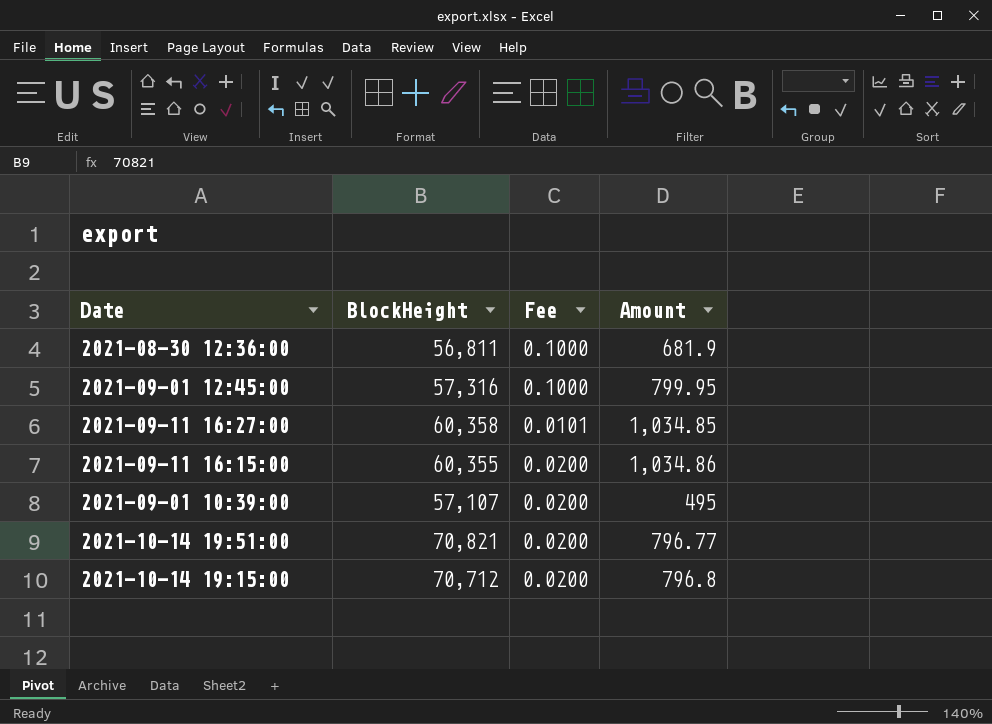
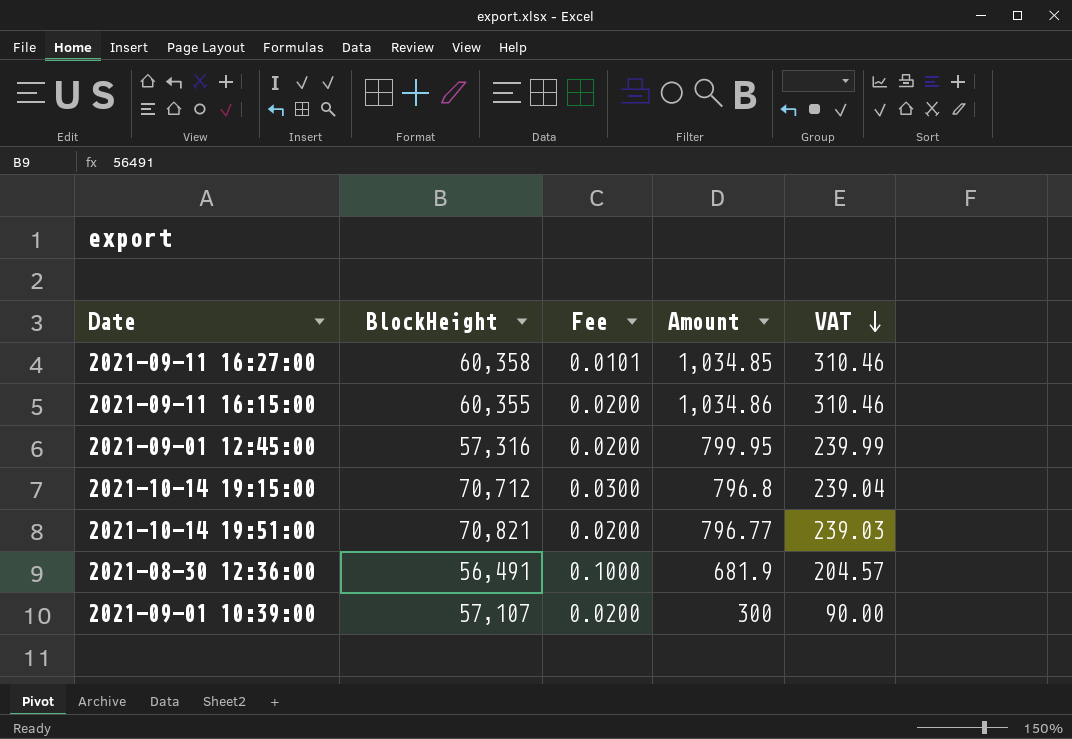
row order: none -> VAT descending
column VAT | formula: none -> [Amount] * 0.3
2021-09-01 12:45:00 | Fee: 0.1000 -> 0.0200
2021-10-14 19:15:00 | Fee: 0.0200 -> 0.0300
2021-08-30 12:36:00 | BlockHeight: 56,811 -> 56,491
2021-09-01 10:39:00 | Amount: 495 -> 300

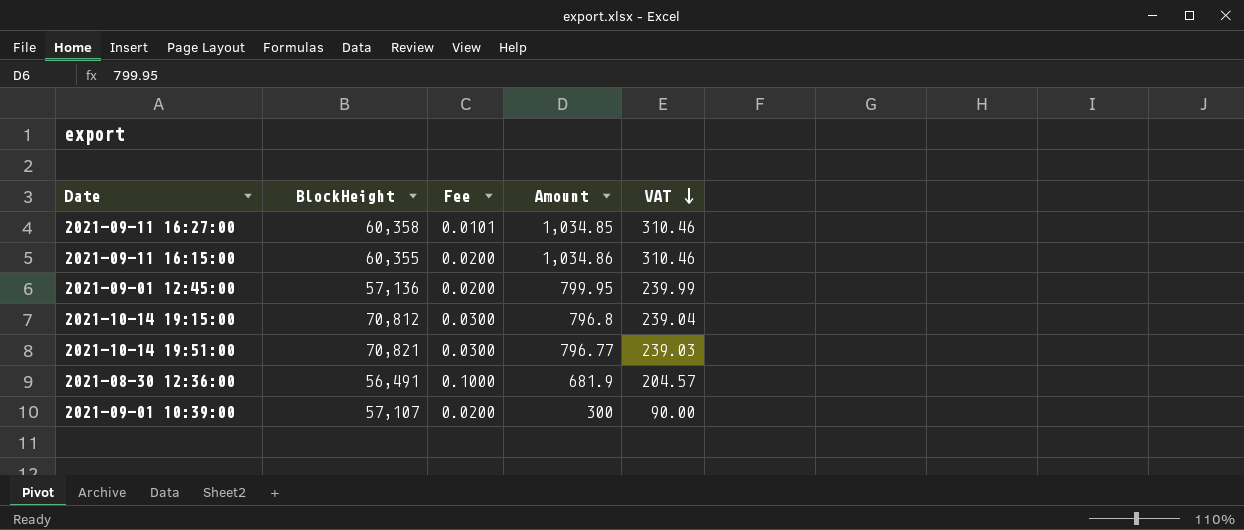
2021-09-01 12:45:00 | BlockHeight: 57,316 -> 57,136
2021-10-14 19:15:00 | BlockHeight: 70,712 -> 70,812
2021-10-14 19:51:00 | Fee: 0.0200 -> 0.0300

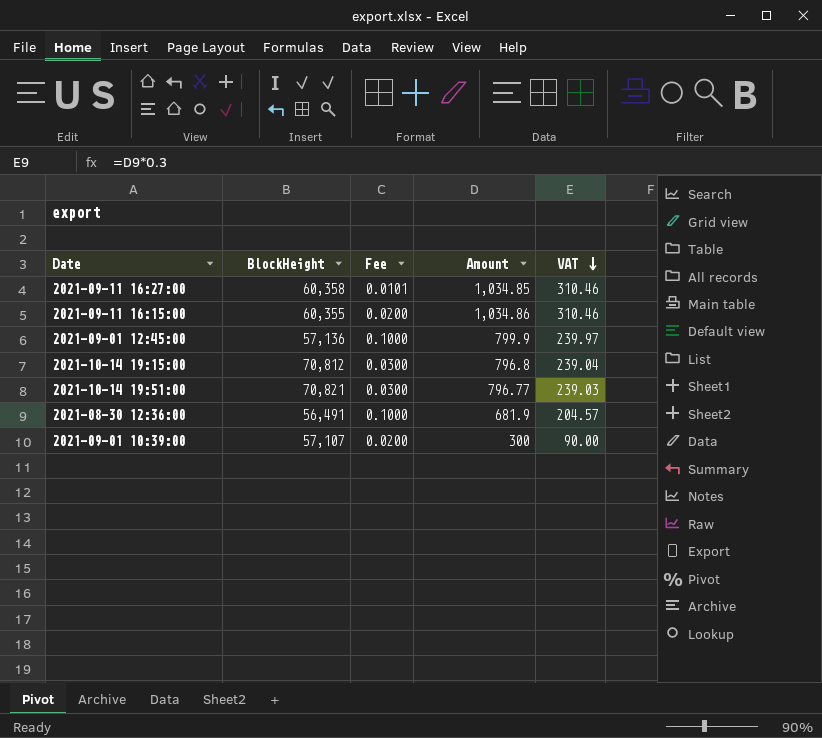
2021-09-01 12:45:00 | Fee: 0.0200 -> 0.1000
2021-09-01 12:45:00 | Amount: 799.95 -> 799.9
2021-09-01 12:45:00 | VAT: 239.99 -> 239.97

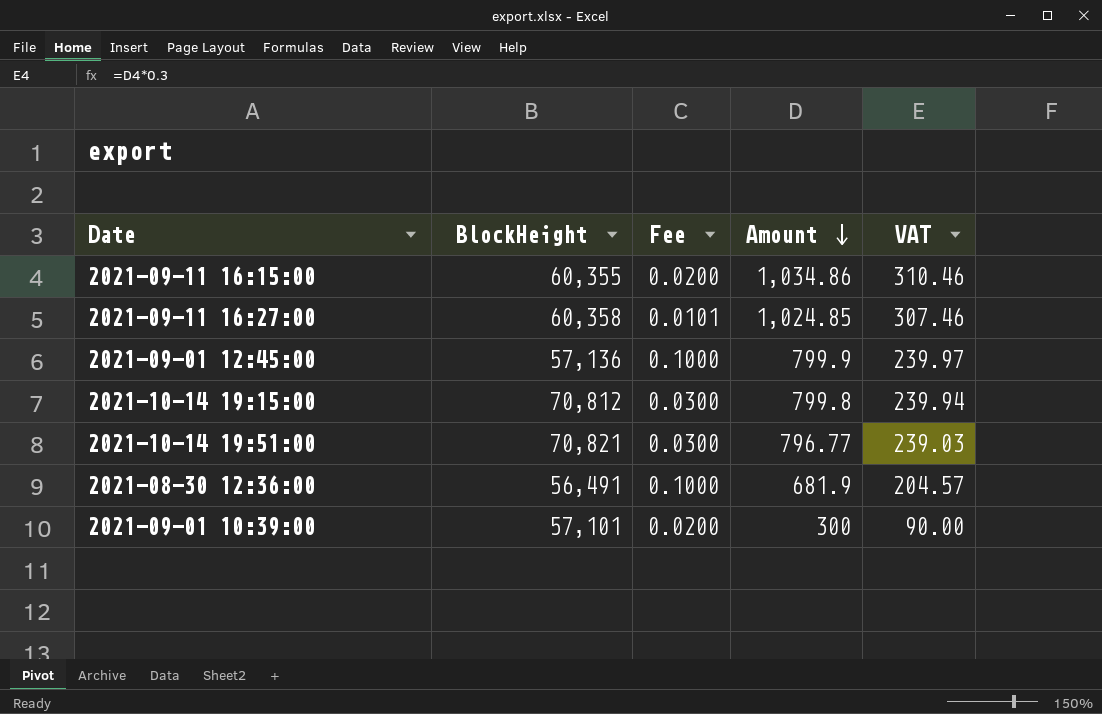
row order: VAT descending -> Amount descending
2021-09-11 16:27:00 | Amount: 1,034.85 -> 1,024.85
2021-09-11 16:27:00 | VAT: 310.46 -> 307.46
2021-10-14 19:15:00 | Amount: 796.8 -> 799.8
2021-10-14 19:15:00 | VAT: 239.04 -> 239.94
2021-09-01 10:39:00 | BlockHeight: 57,107 -> 57,101

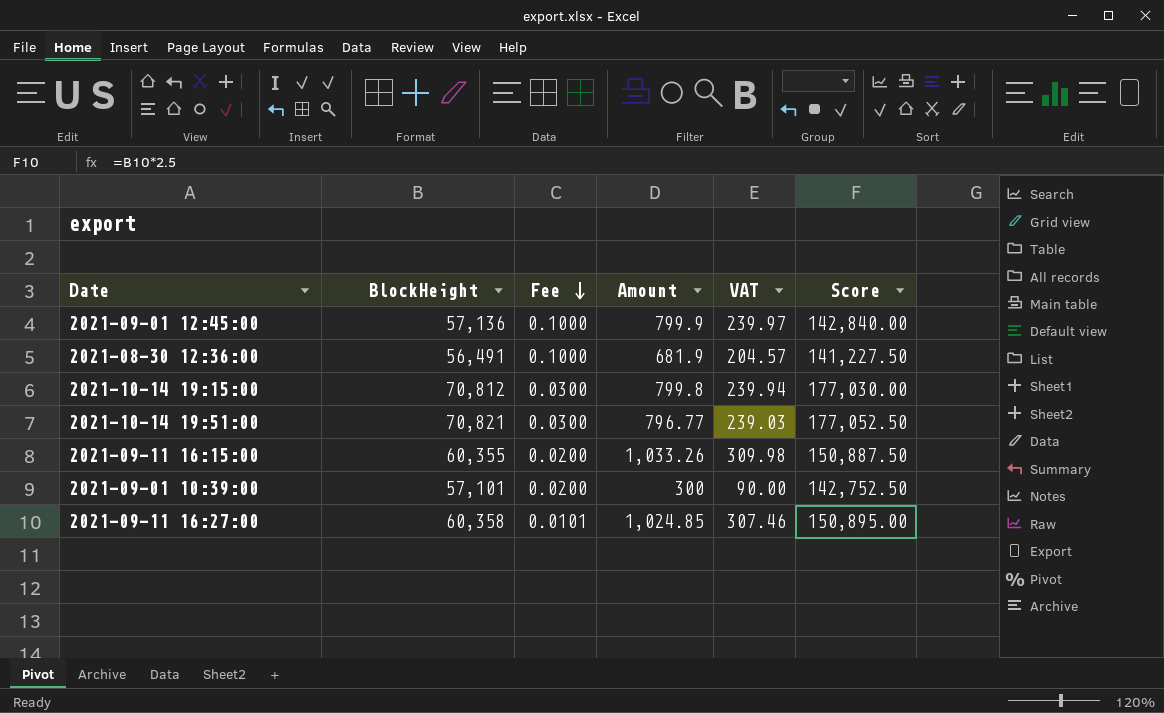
row order: Amount descending -> Fee descending
column Score | formula: none -> [BlockHeight] * 2.5
2021-09-11 16:15:00 | Amount: 1,034.86 -> 1,033.26
2021-09-11 16:15:00 | VAT: 310.46 -> 309.98

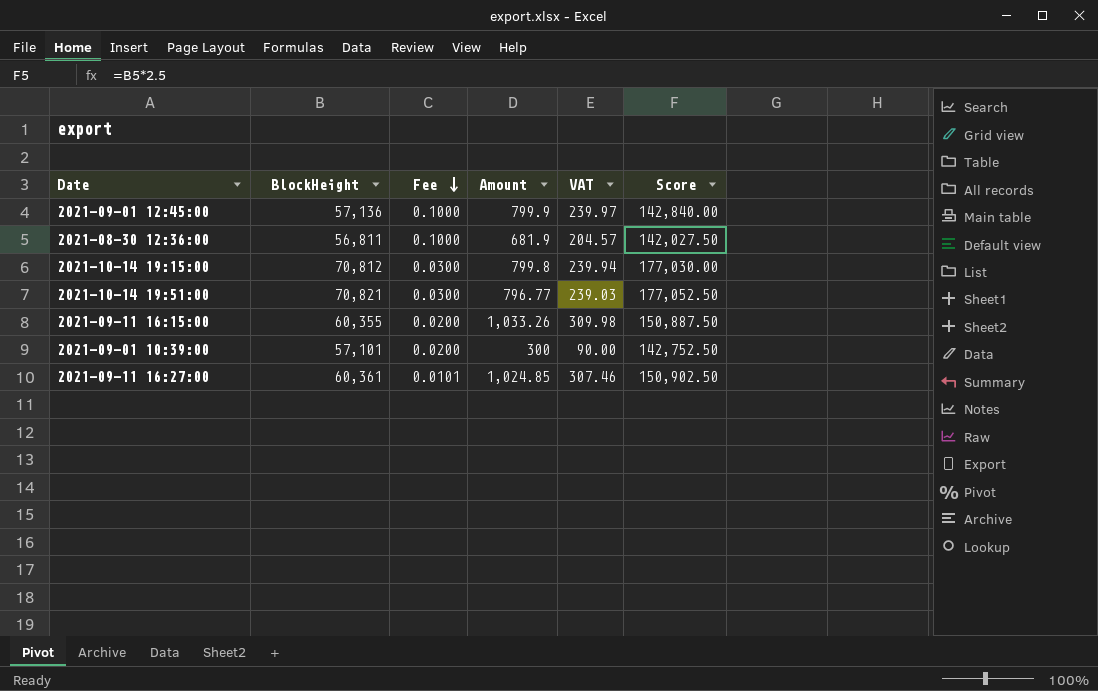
2021-08-30 12:36:00 | BlockHeight: 56,491 -> 56,811
2021-08-30 12:36:00 | Score: 141,227.50 -> 142,027.50
2021-09-11 16:27:00 | BlockHeight: 60,358 -> 60,361
2021-09-11 16:27:00 | Score: 150,895.00 -> 150,902.50

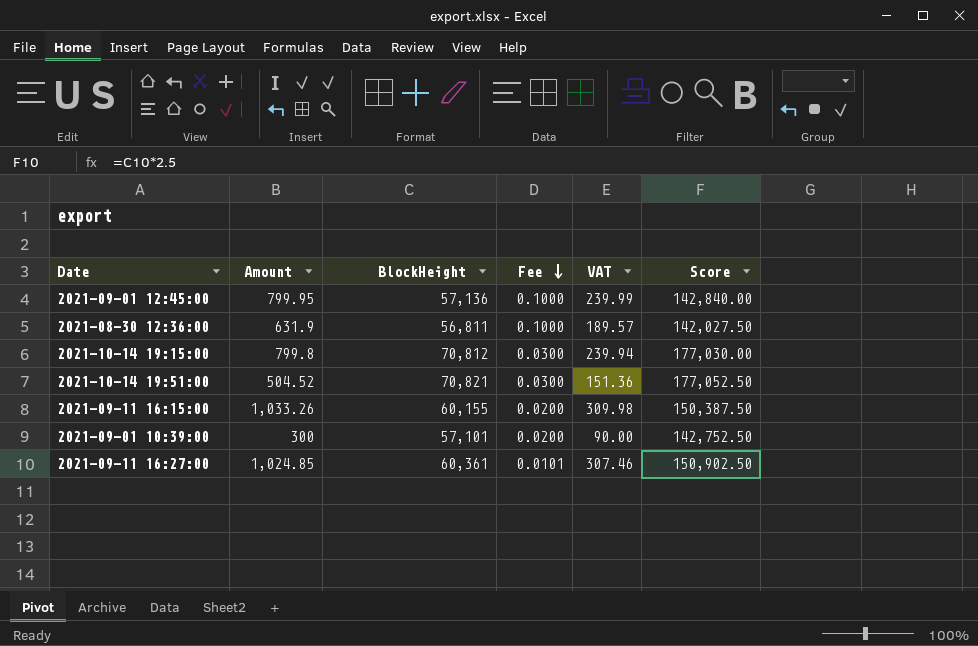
column Amount | position: 4 -> 2
2021-09-01 12:45:00 | Amount: 799.9 -> 799.95
2021-09-01 12:45:00 | VAT: 239.97 -> 239.99
2021-08-30 12:36:00 | Amount: 681.9 -> 631.9
2021-08-30 12:36:00 | VAT: 204.57 -> 189.57
2021-10-14 19:51:00 | Amount: 796.77 -> 504.52
2021-10-14 19:51:00 | VAT: 239.03 -> 151.36
2021-09-11 16:15:00 | BlockHeight: 60,355 -> 60,155
2021-09-11 16:15:00 | Score: 150,887.50 -> 150,387.50

